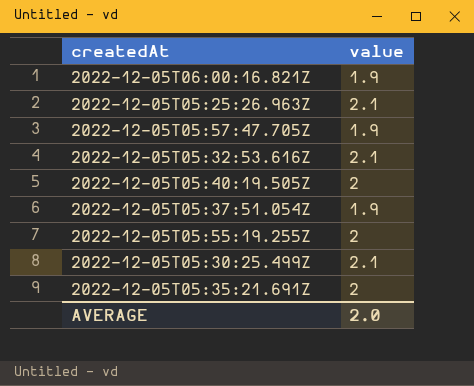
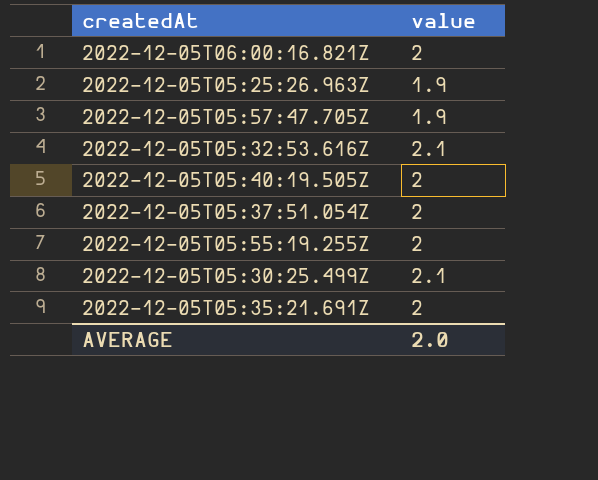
2022-12-05T06:00:16.821Z | value: 1.9 -> 2
2022-12-05T05:25:26.963Z | value: 2.1 -> 1.9
2022-12-05T05:37:51.054Z | value: 1.9 -> 2

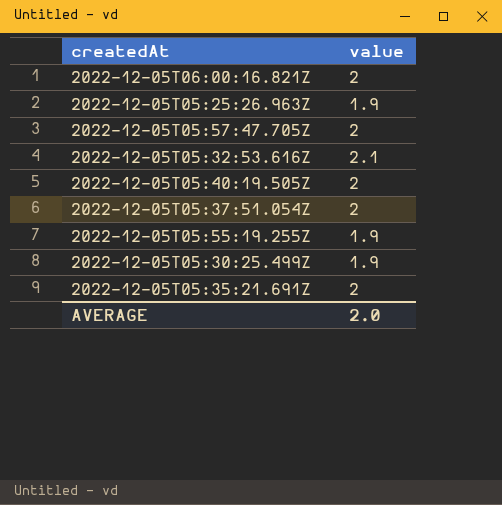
2022-12-05T05:57:47.705Z | value: 1.9 -> 2
2022-12-05T05:55:19.255Z | value: 2 -> 1.9
2022-12-05T05:30:25.499Z | value: 2.1 -> 1.9

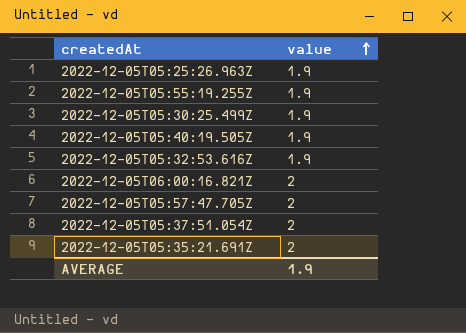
row order: none -> value ascending
2022-12-05T05:40:19.505Z | value: 2 -> 1.9
2022-12-05T05:32:53.616Z | value: 2.1 -> 1.9
AVERAGE | value: 2.0 -> 1.9

